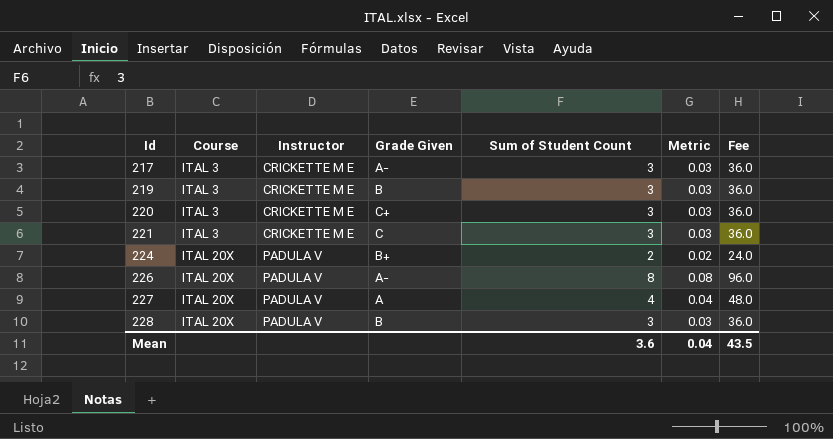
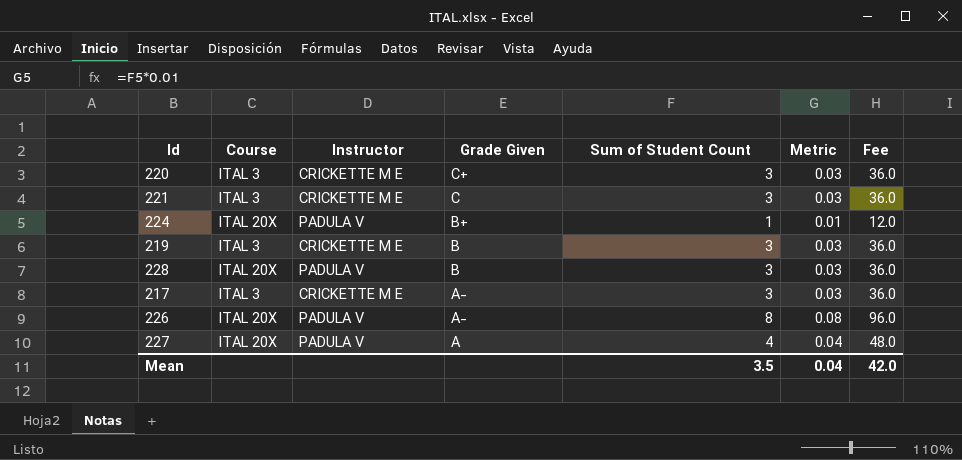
row order: Id ascending -> Grade Given descending
224 | Sum of Student Count: 2 -> 1
224 | Metric: 0.02 -> 0.01
224 | Fee: 24.0 -> 12.0
Mean | Sum of Student Count: 3.6 -> 3.5
Mean | Fee: 43.5 -> 42.0

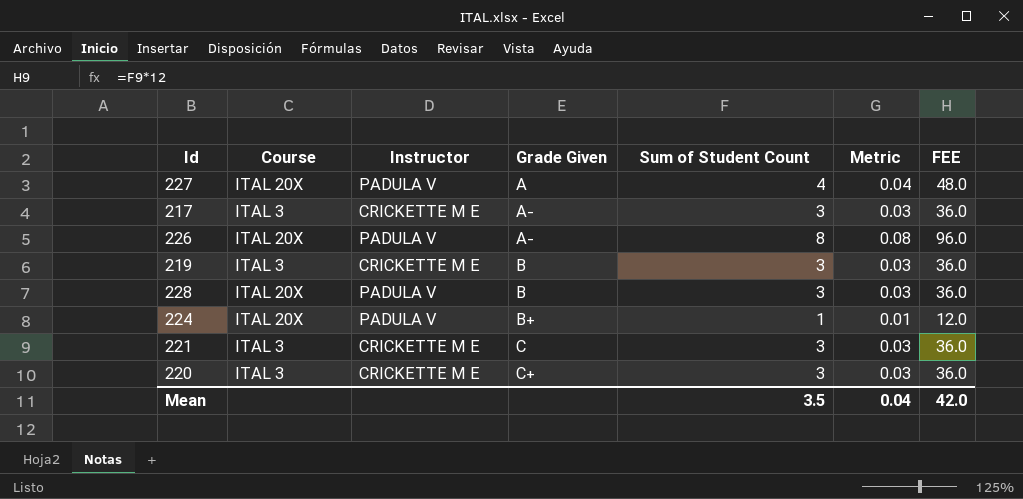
row order: Grade Given descending -> Grade Given ascending
column name: Fee -> FEE

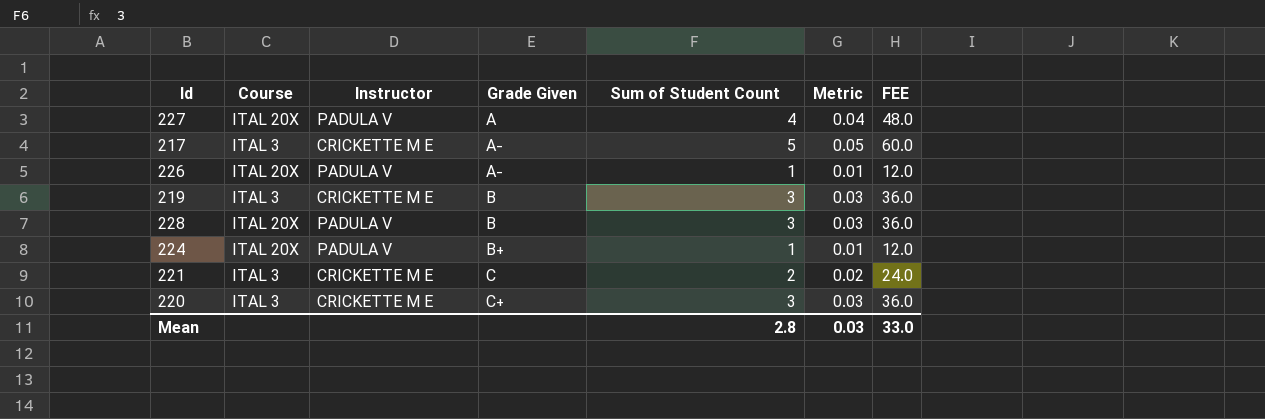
217 | Sum of Student Count: 3 -> 5
217 | Metric: 0.03 -> 0.05
217 | FEE: 36.0 -> 60.0
226 | Sum of Student Count: 8 -> 1
226 | Metric: 0.08 -> 0.01
226 | FEE: 96.0 -> 12.0
221 | Sum of Student Count: 3 -> 2
221 | Metric: 0.03 -> 0.02
221 | FEE: 36.0 -> 24.0
Mean | Sum of Student Count: 3.5 -> 2.8
Mean | Metric: 0.04 -> 0.03
Mean | FEE: 42.0 -> 33.0

